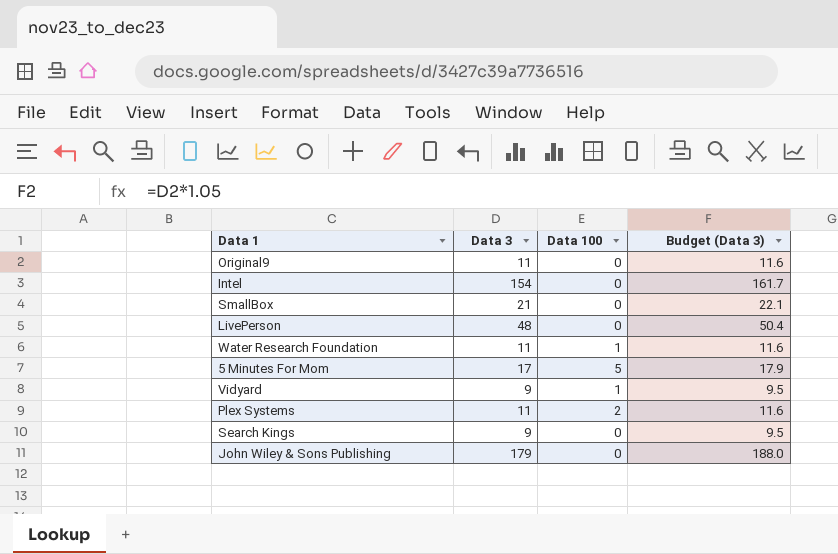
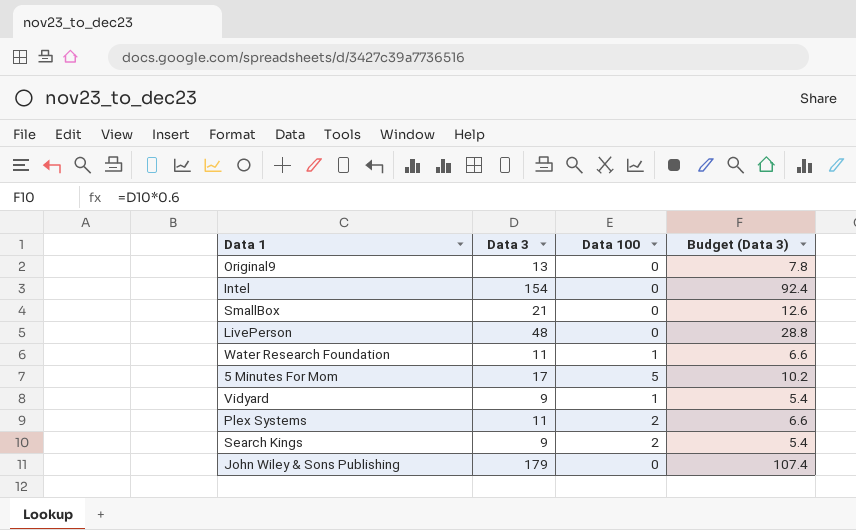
column Budget (Data 3) | formula: [Data 3] * 1.05 -> [Data 3] * 0.6
Original9 | Data 3: 11 -> 13
Search Kings | Data 100: 0 -> 2

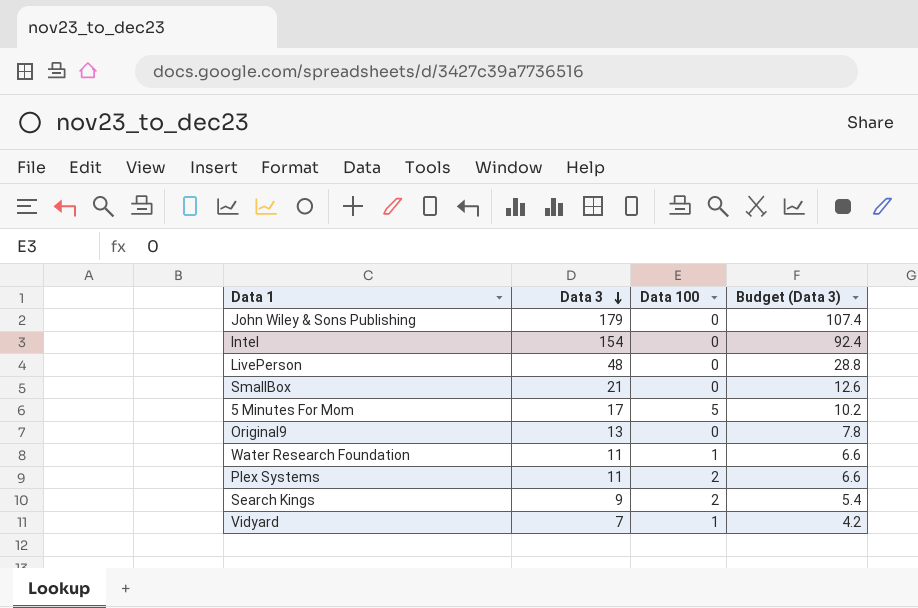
row order: none -> Data 3 descending
Vidyard | Data 3: 9 -> 7
Vidyard | Budget (Data 3): 5.4 -> 4.2

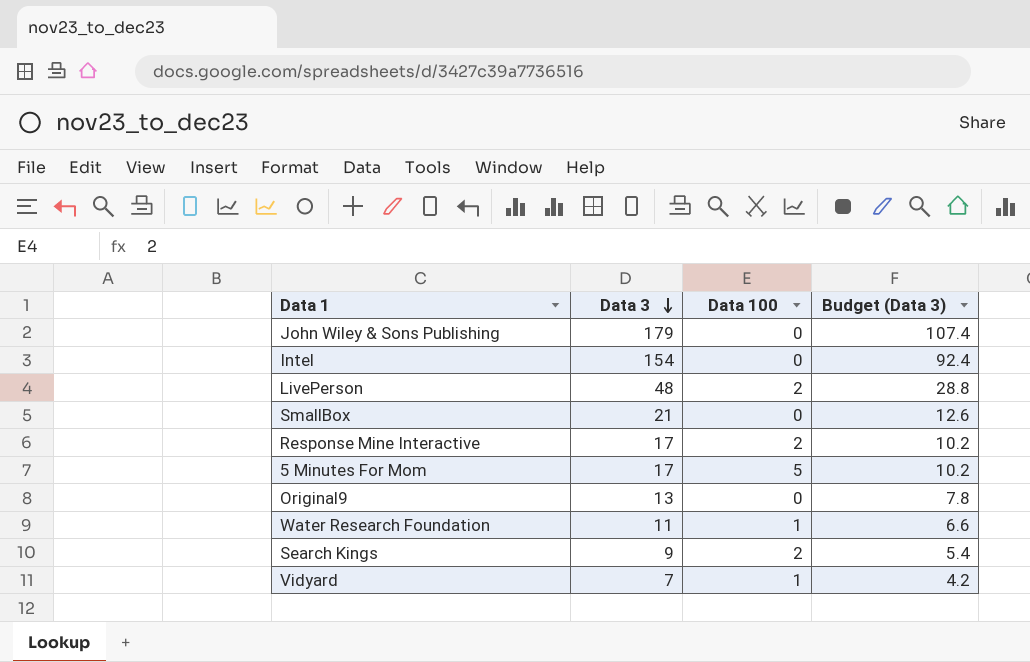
row Plex Systems: 11 | 2 | 6.6 -> none
LivePerson | Data 100: 0 -> 2
row Response Mine Interactive: none -> 17 | 2 | 10.2

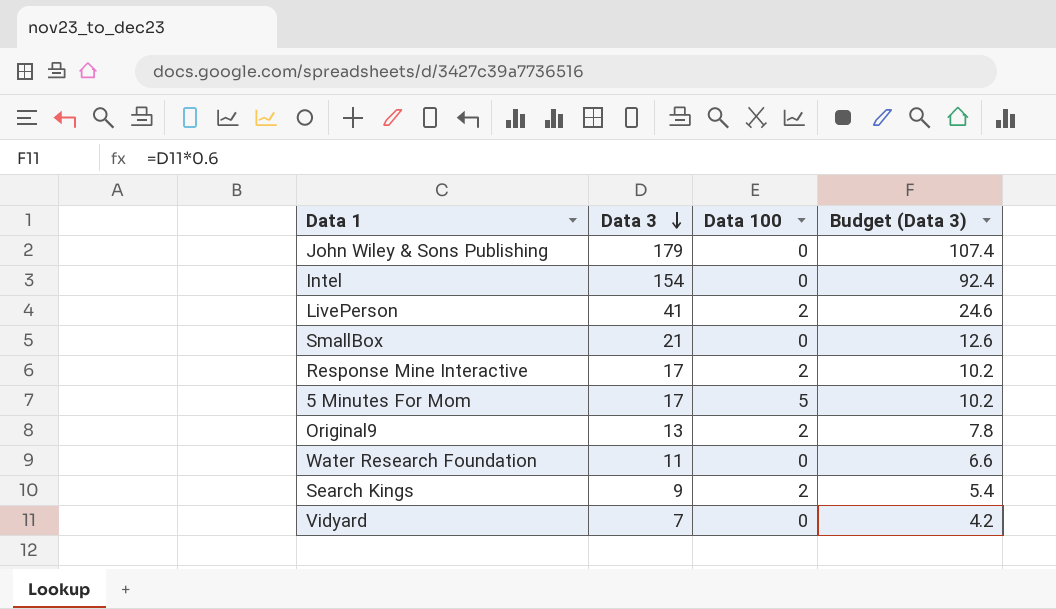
LivePerson | Data 3: 48 -> 41
LivePerson | Budget (Data 3): 28.8 -> 24.6
Original9 | Data 100: 0 -> 2
Water Research Foundation | Data 100: 1 -> 0
Vidyard | Data 100: 1 -> 0

